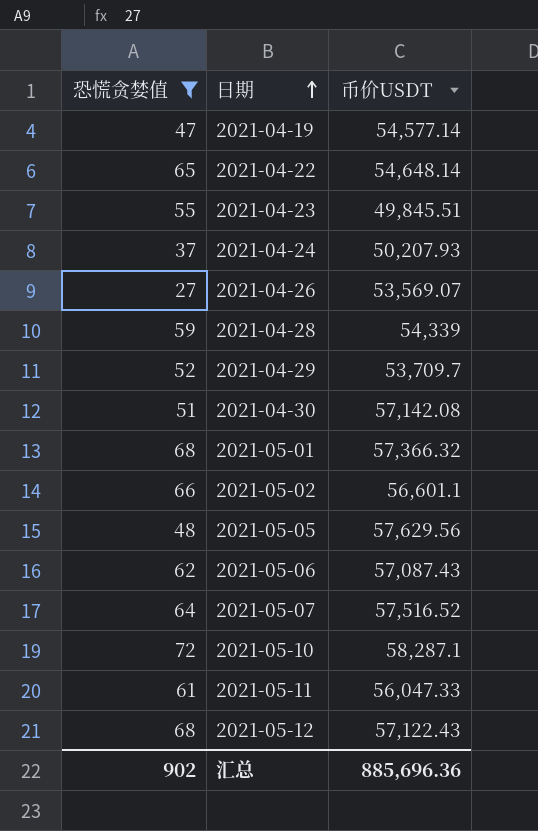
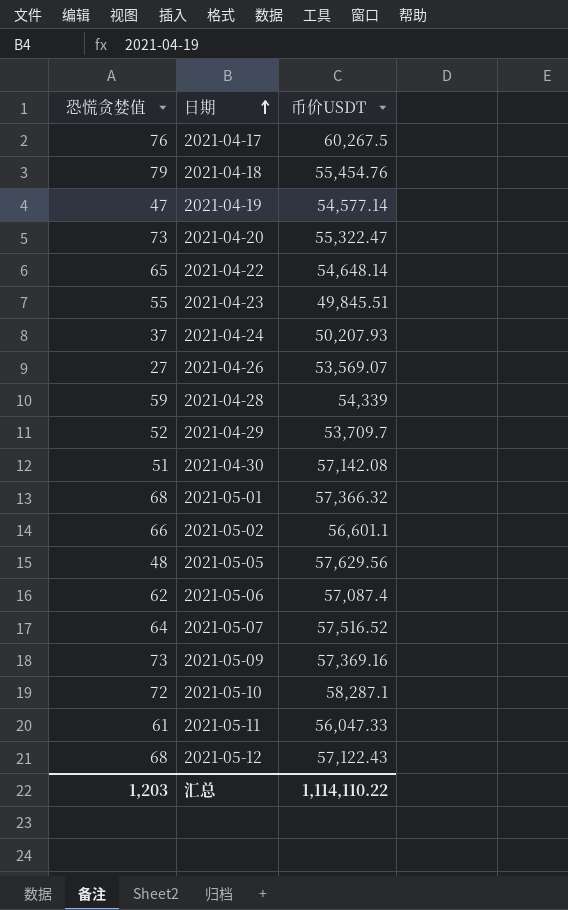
filter: 恐慌贪婪值 <= 72 -> none
2021-05-06 | 币价USDT: 57,087.43 -> 57,087.4
汇总 | 恐慌贪婪值: 902 -> 1,203
汇总 | 币价USDT: 885,696.36 -> 1,114,110.22

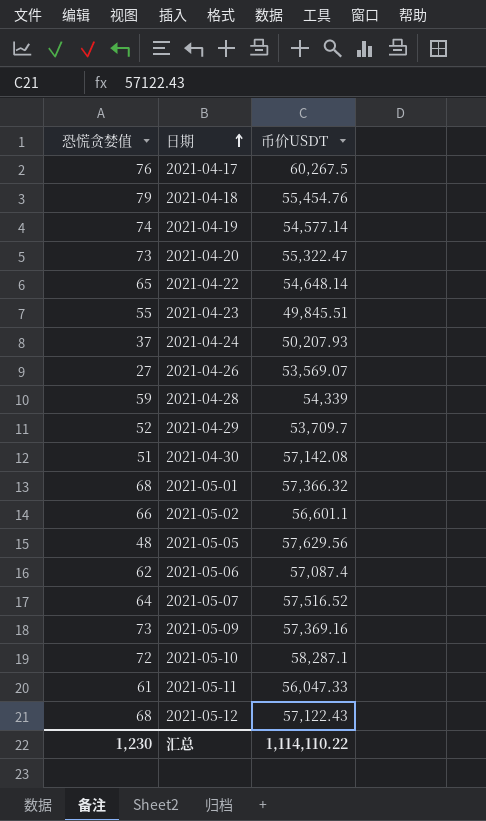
2021-04-19 | 恐慌贪婪值: 47 -> 74
汇总 | 恐慌贪婪值: 1,203 -> 1,230

